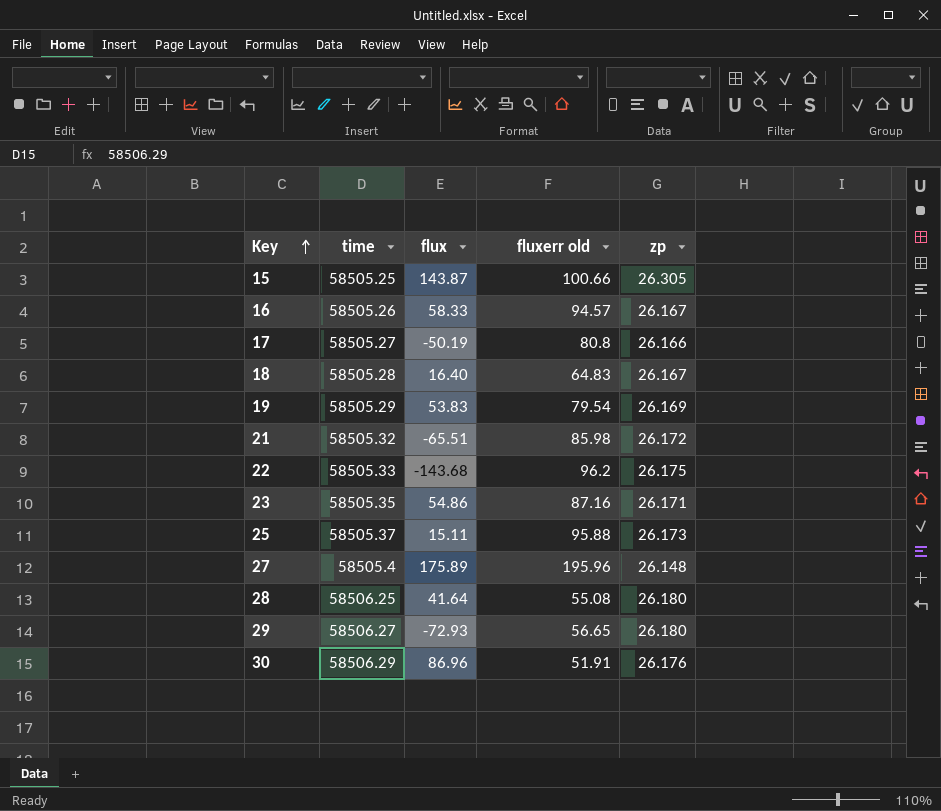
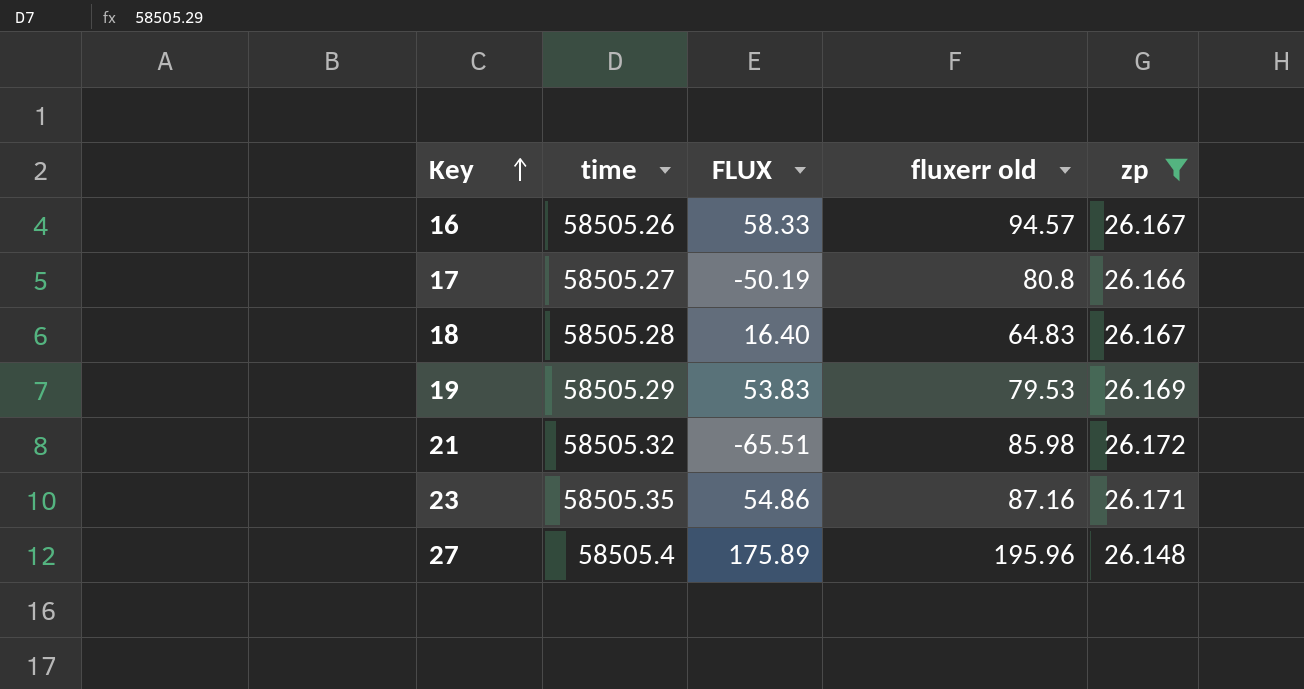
filter: none -> zp <= 26.172
column name: flux -> FLUX
19 | fluxerr old: 79.54 -> 79.53

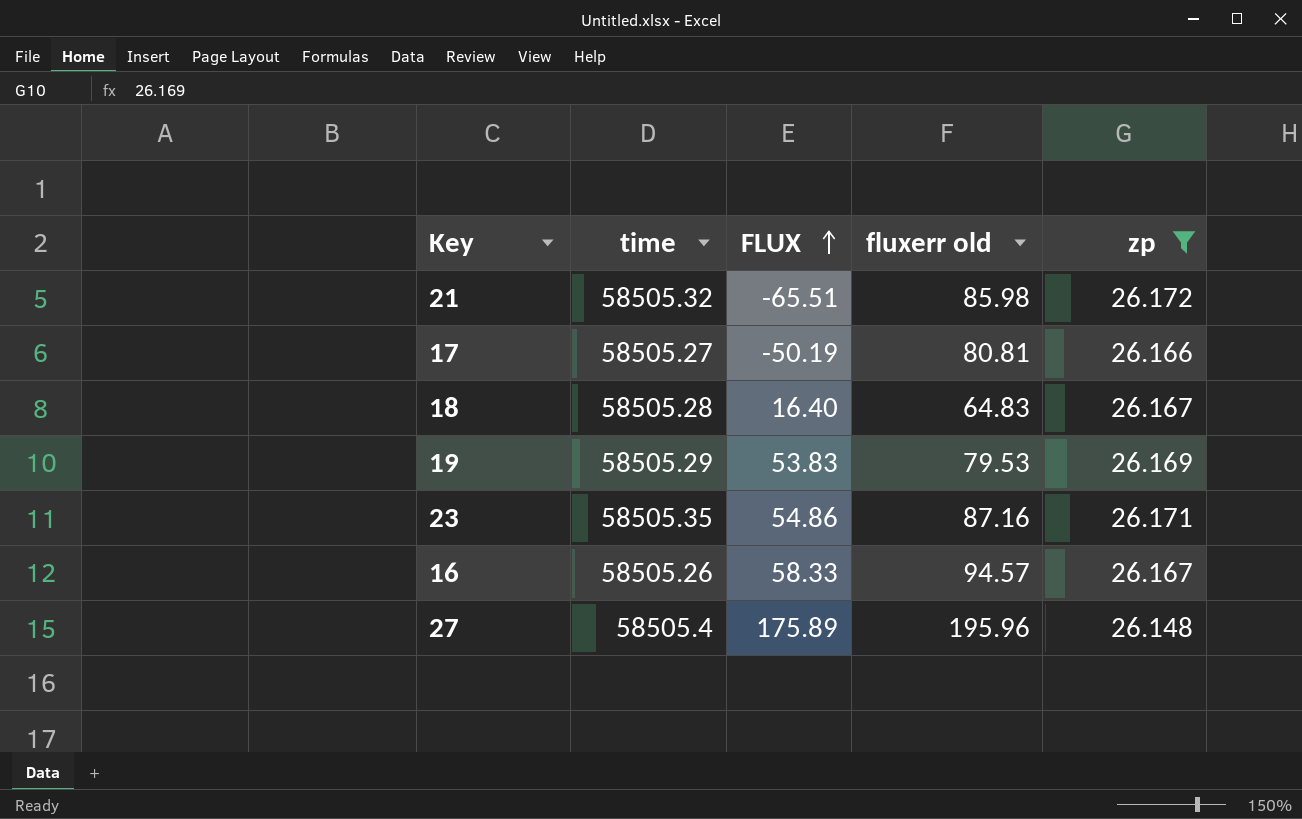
row order: Key ascending -> FLUX ascending
17 | fluxerr old: 80.8 -> 80.81

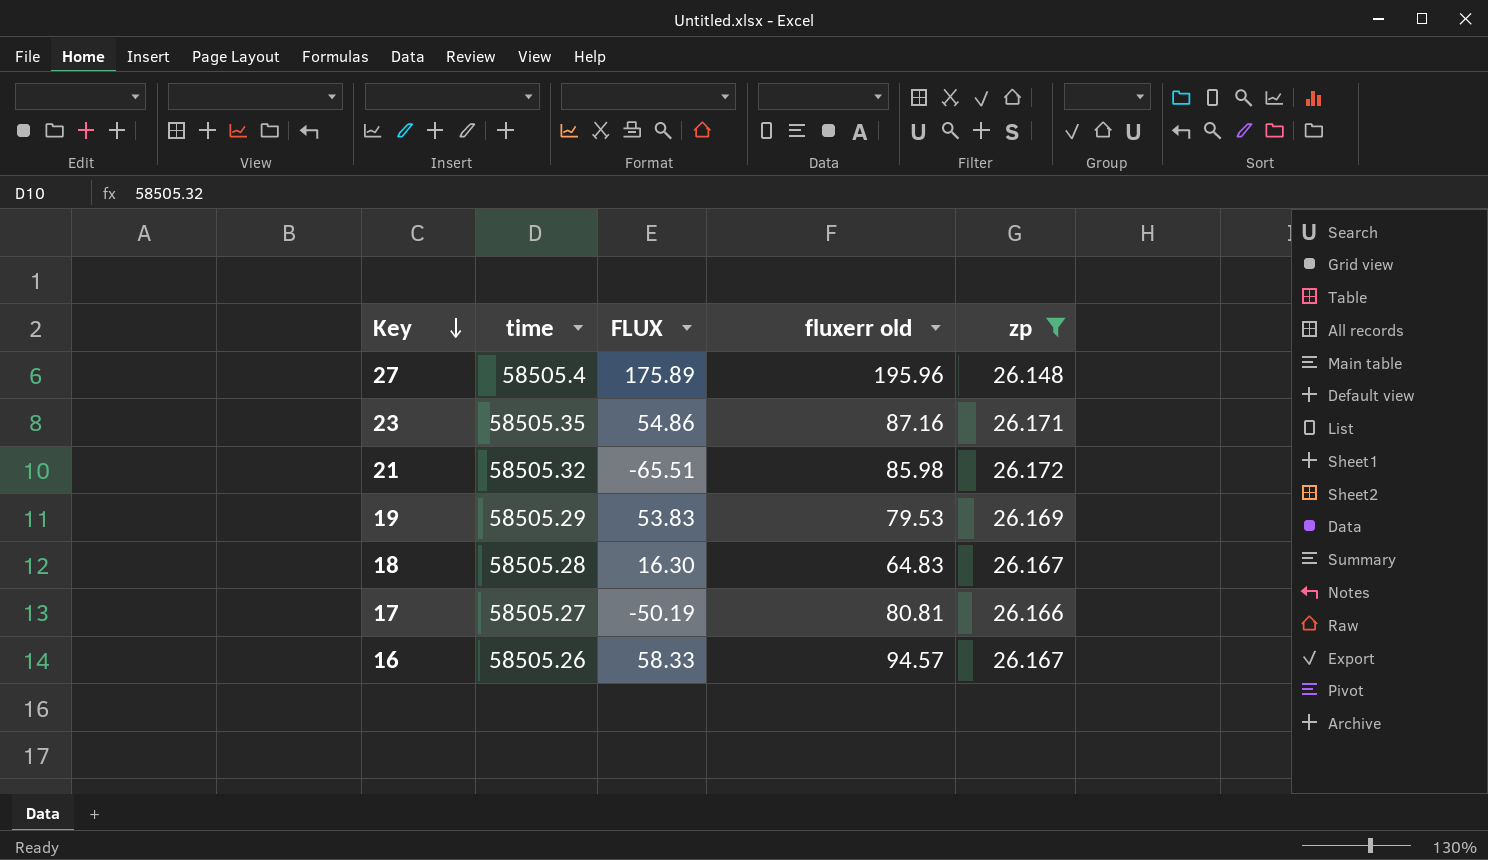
row order: FLUX ascending -> Key descending
18 | FLUX: 16.40 -> 16.30

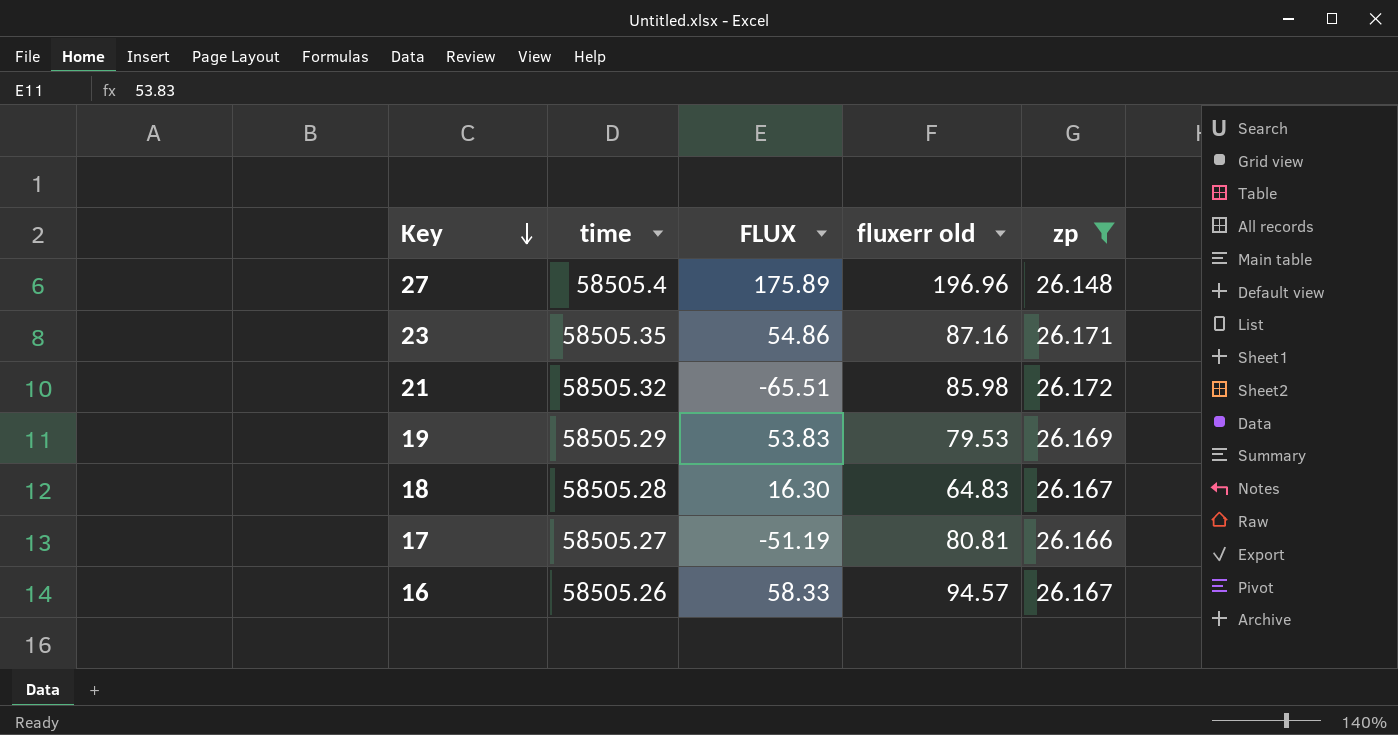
27 | fluxerr old: 195.96 -> 196.96
17 | FLUX: -50.19 -> -51.19

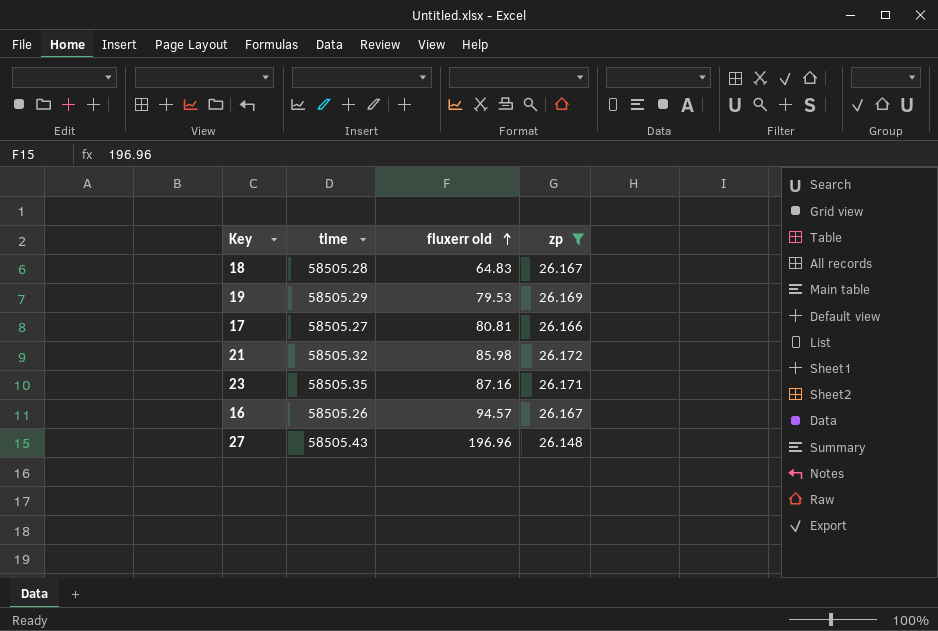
row order: Key descending -> fluxerr old ascending
column FLUX | position: 3 -> none
27 | time: 58505.4 -> 58505.43

